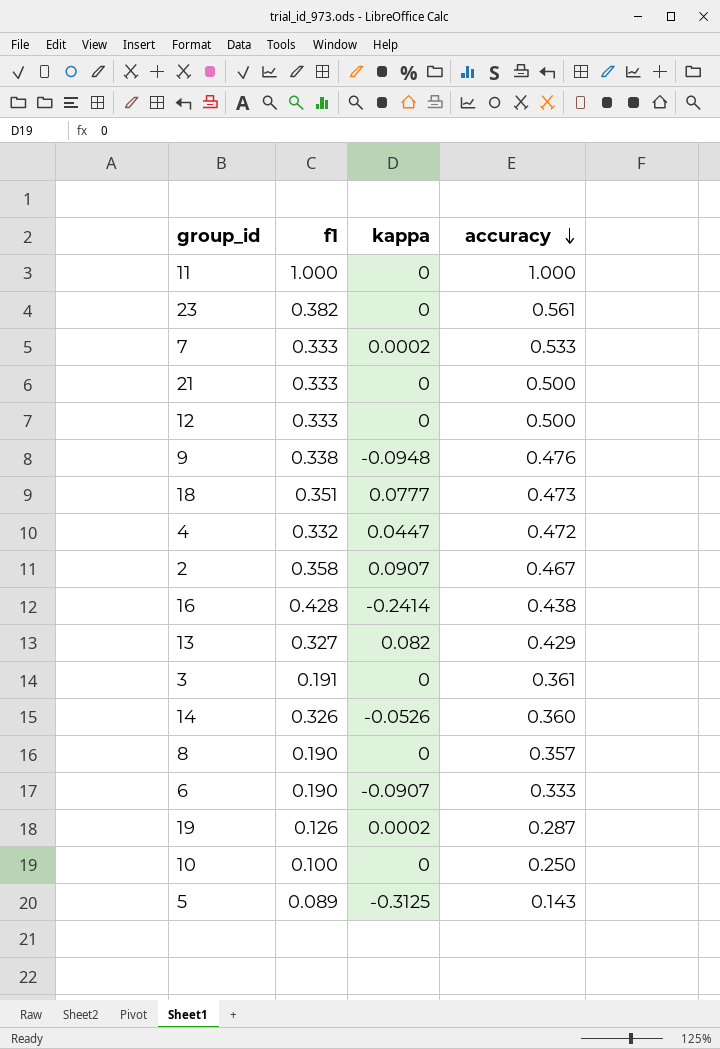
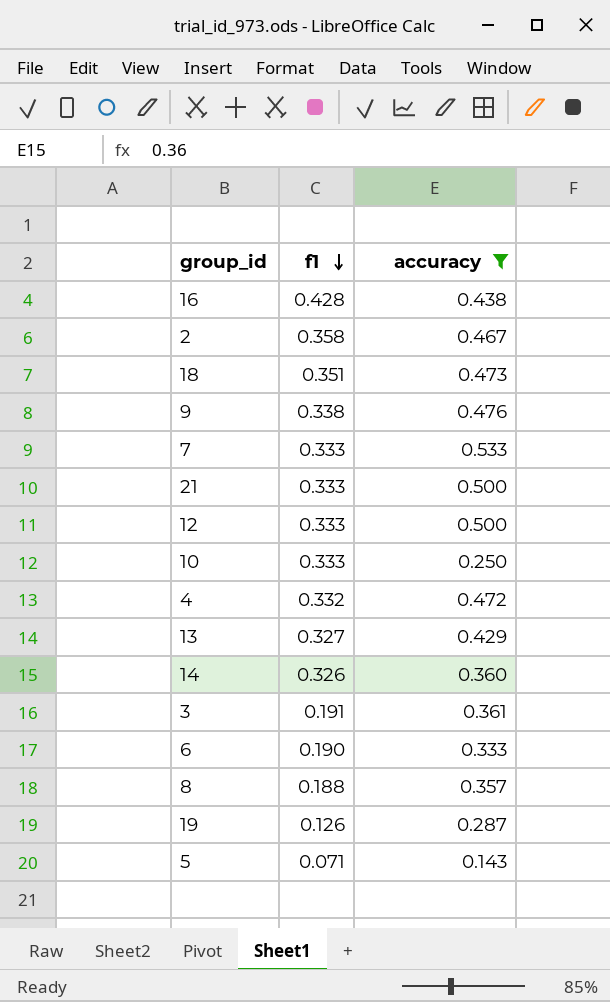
filter: none -> accuracy <= 0.533
row order: accuracy descending -> f1 descending
column kappa | position: 3 -> none
10 | f1: 0.100 -> 0.333
8 | f1: 0.190 -> 0.188
5 | f1: 0.089 -> 0.071

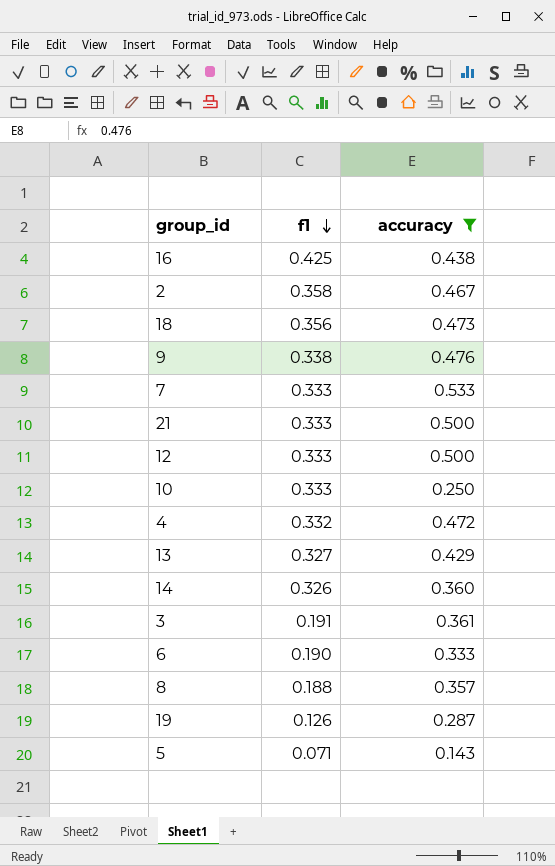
16 | f1: 0.428 -> 0.425
18 | f1: 0.351 -> 0.356

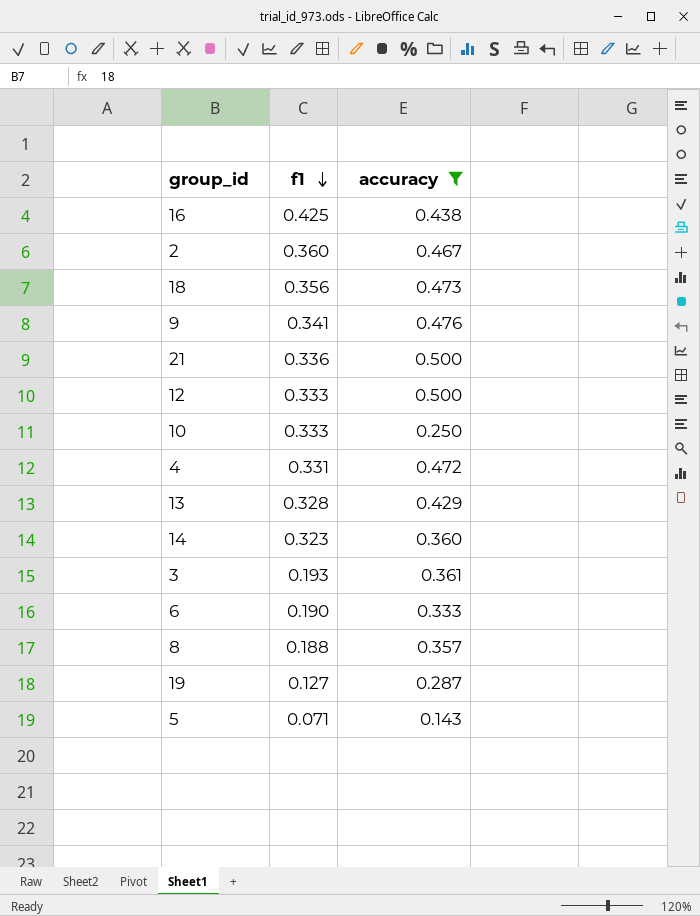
row 7: 0.333 | 0.533 -> none
2 | f1: 0.358 -> 0.360
9 | f1: 0.338 -> 0.341
21 | f1: 0.333 -> 0.336
4 | f1: 0.332 -> 0.331
13 | f1: 0.327 -> 0.328
14 | f1: 0.326 -> 0.323
3 | f1: 0.191 -> 0.193
19 | f1: 0.126 -> 0.127

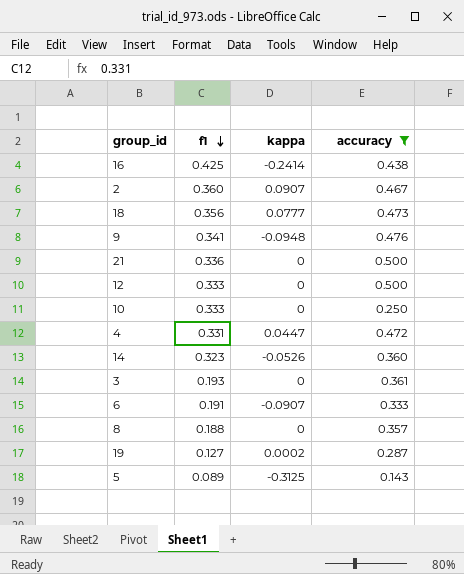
column kappa | position: none -> 3
row 13: 0.328 | 0.429 -> none
6 | f1: 0.190 -> 0.191
5 | f1: 0.071 -> 0.089

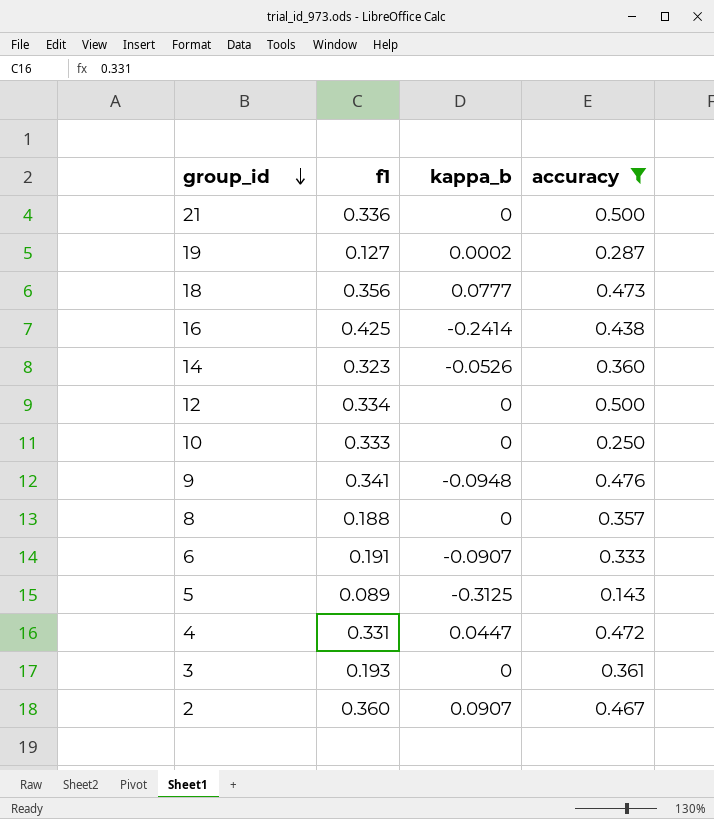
row order: f1 descending -> group_id descending
column name: kappa -> kappa_b
12 | f1: 0.333 -> 0.334

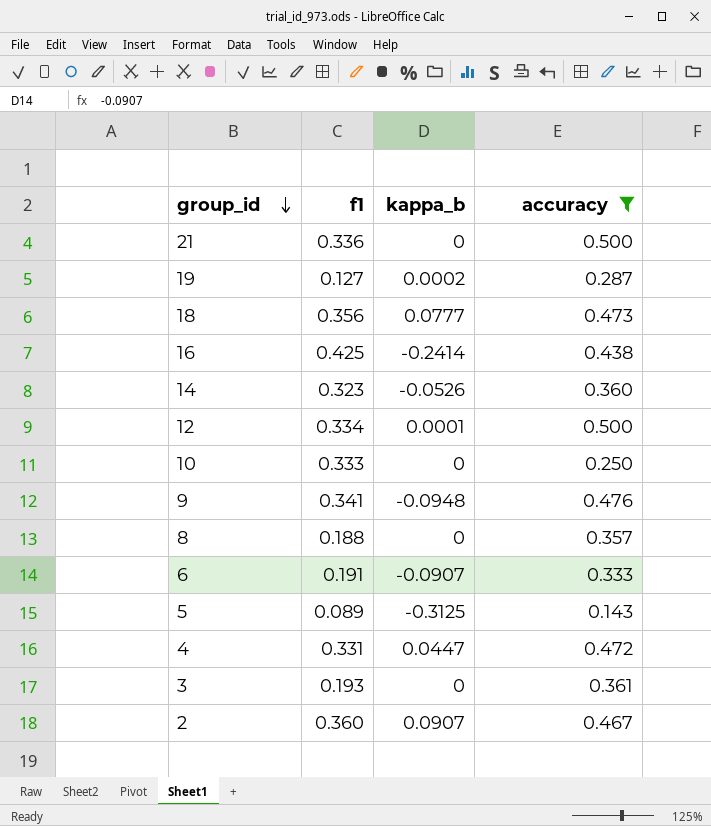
12 | kappa_b: 0 -> 0.0001

